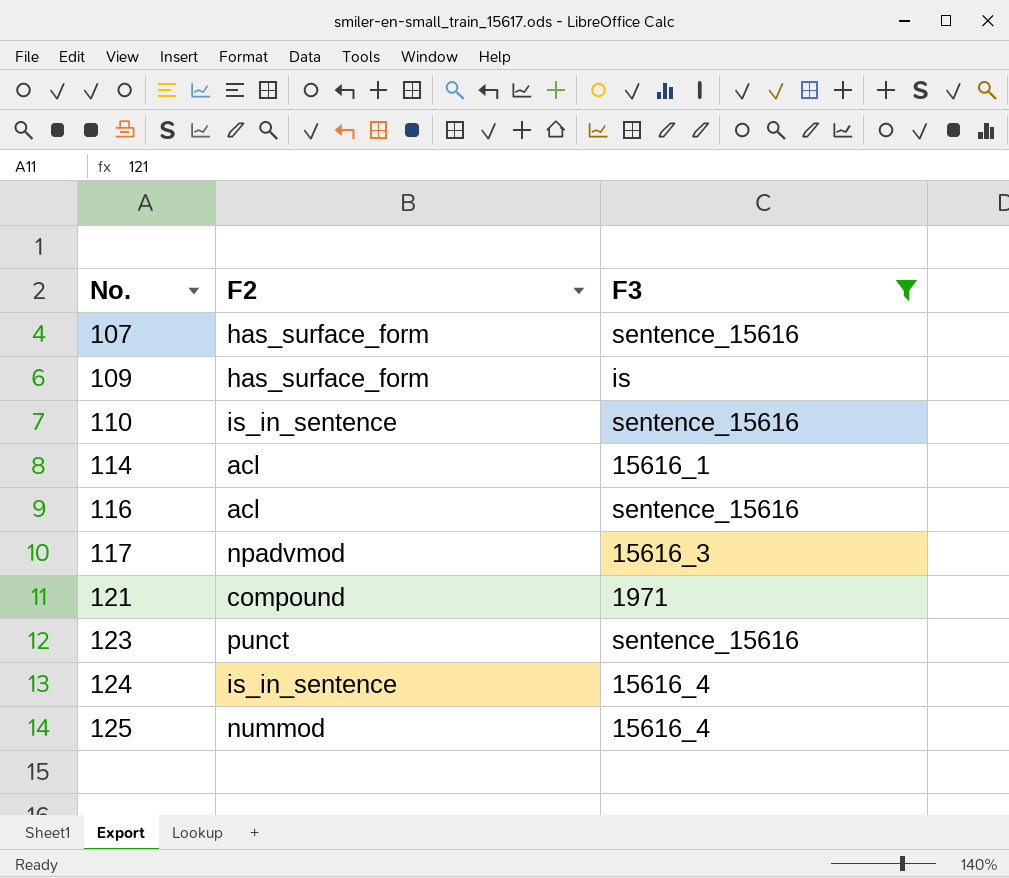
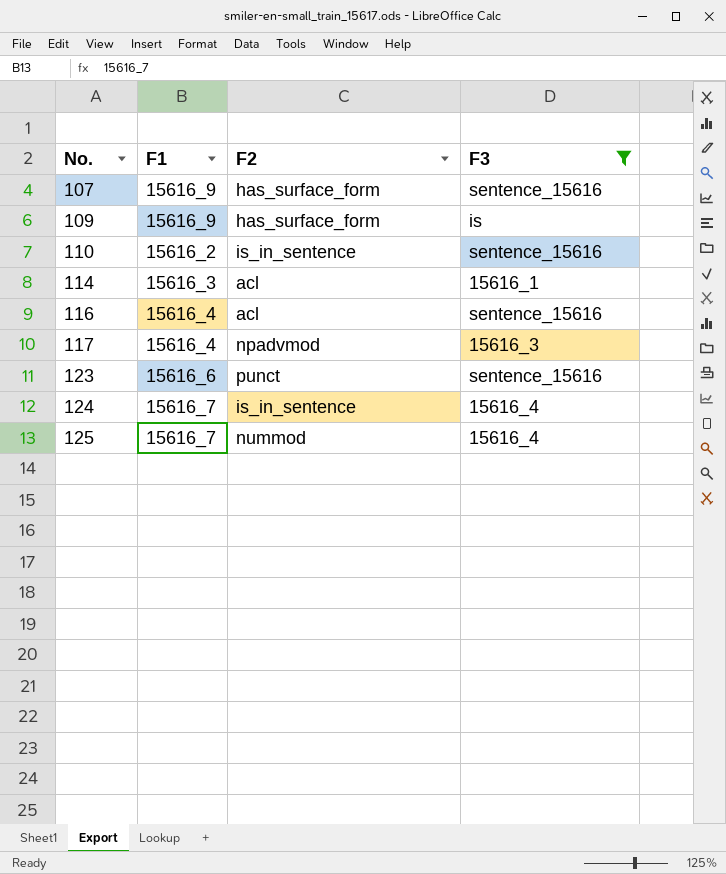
column F1 | position: none -> 2
row 121: compound | 1971 -> none

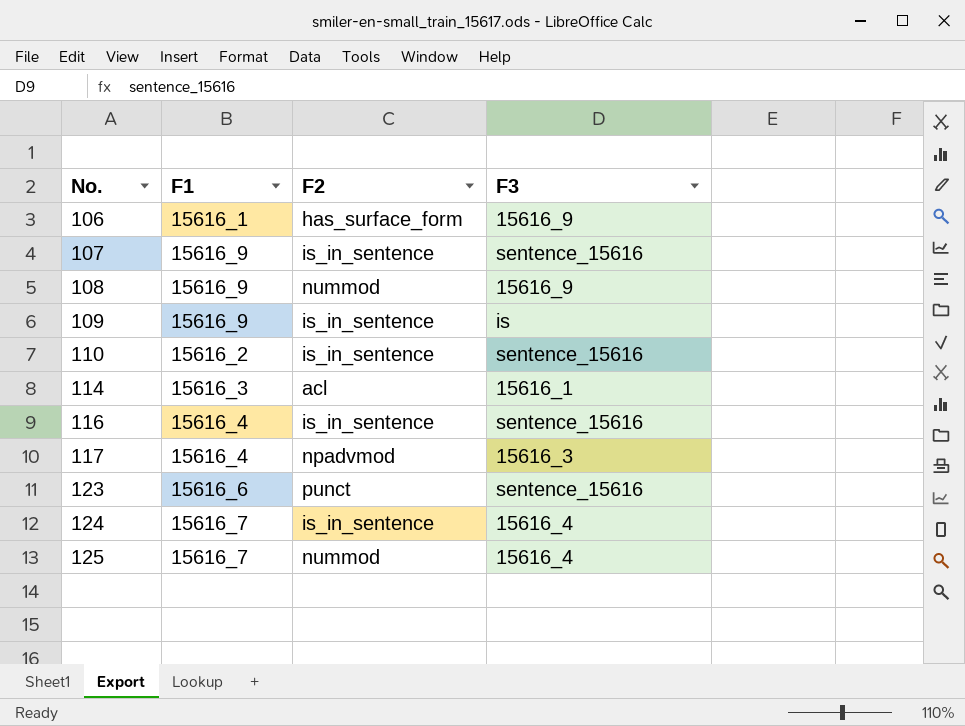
filter: F3 != 15616_9 -> none
107 | F2: has_surface_form -> is_in_sentence
109 | F2: has_surface_form -> is_in_sentence
116 | F2: acl -> is_in_sentence

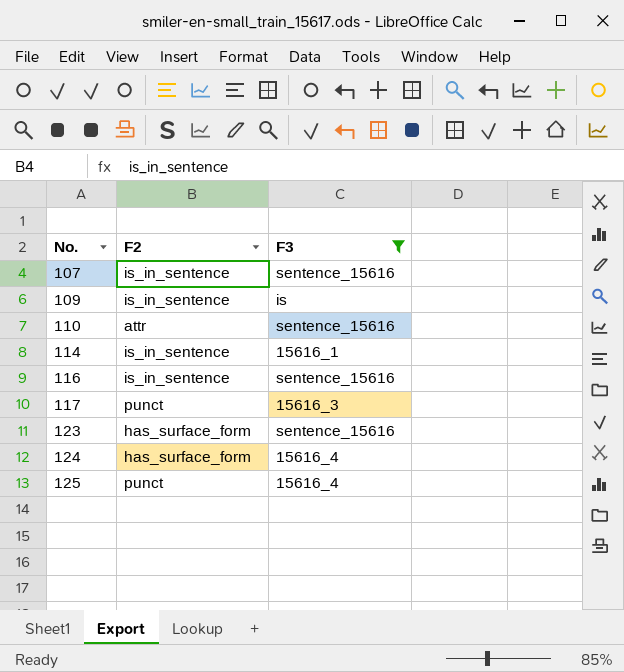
filter: none -> F3 != 15616_9
column F1 | position: 2 -> none
110 | F2: is_in_sentence -> attr
114 | F2: acl -> is_in_sentence
117 | F2: npadvmod -> punct
123 | F2: punct -> has_surface_form
124 | F2: is_in_sentence -> has_surface_form
125 | F2: nummod -> punct

